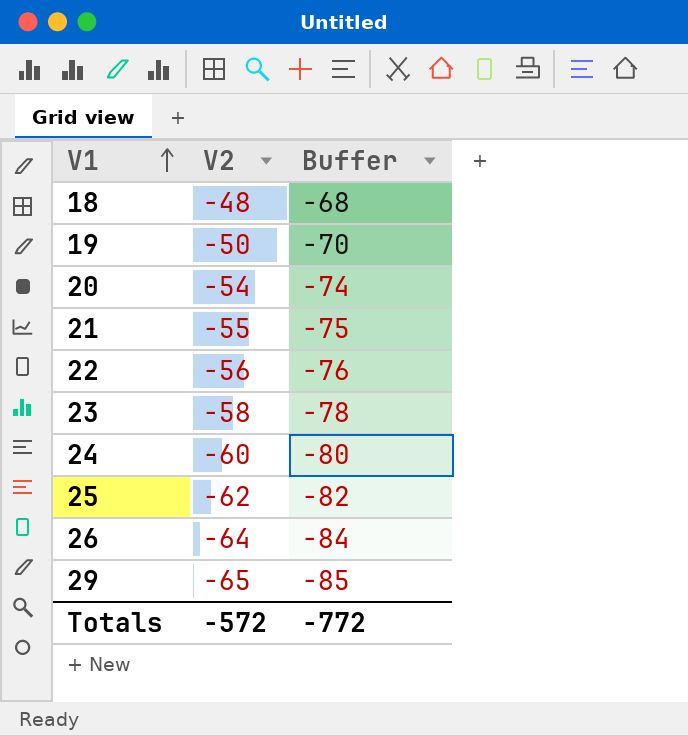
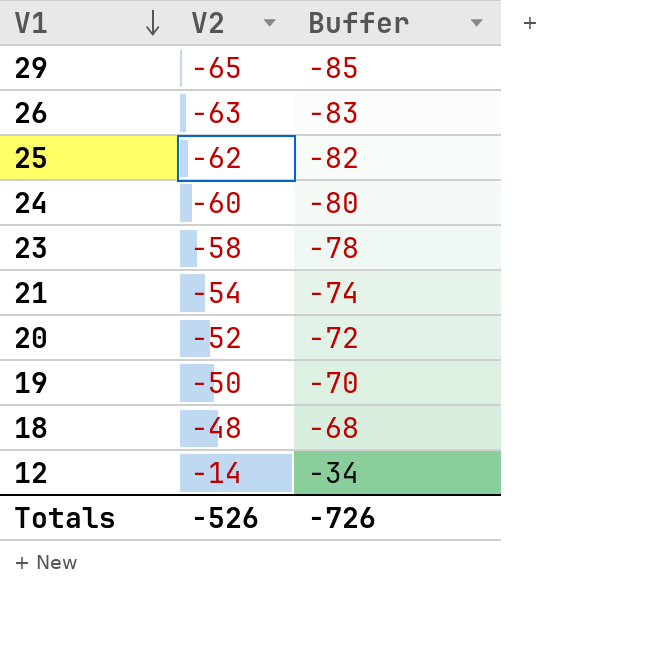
row order: V1 ascending -> V1 descending
row 22: -56 | -76 -> none
26 | V2: -64 -> -63
26 | Buffer: -84 -> -83
21 | V2: -55 -> -54
21 | Buffer: -75 -> -74
20 | V2: -54 -> -52
20 | Buffer: -74 -> -72
row 12: none -> -14 | -34
Totals | V2: -572 -> -526
Totals | Buffer: -772 -> -726

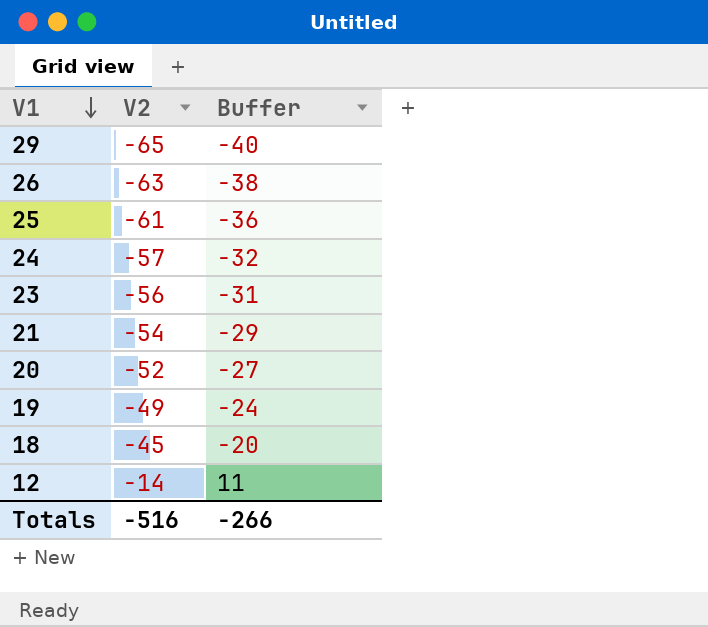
column Buffer | formula: [V2] - 20 -> [V2] + 25
25 | V2: -62 -> -61
24 | V2: -60 -> -57
23 | V2: -58 -> -56
19 | V2: -50 -> -49
18 | V2: -48 -> -45
Totals | V2: -526 -> -516
Totals | Buffer: -726 -> -266

